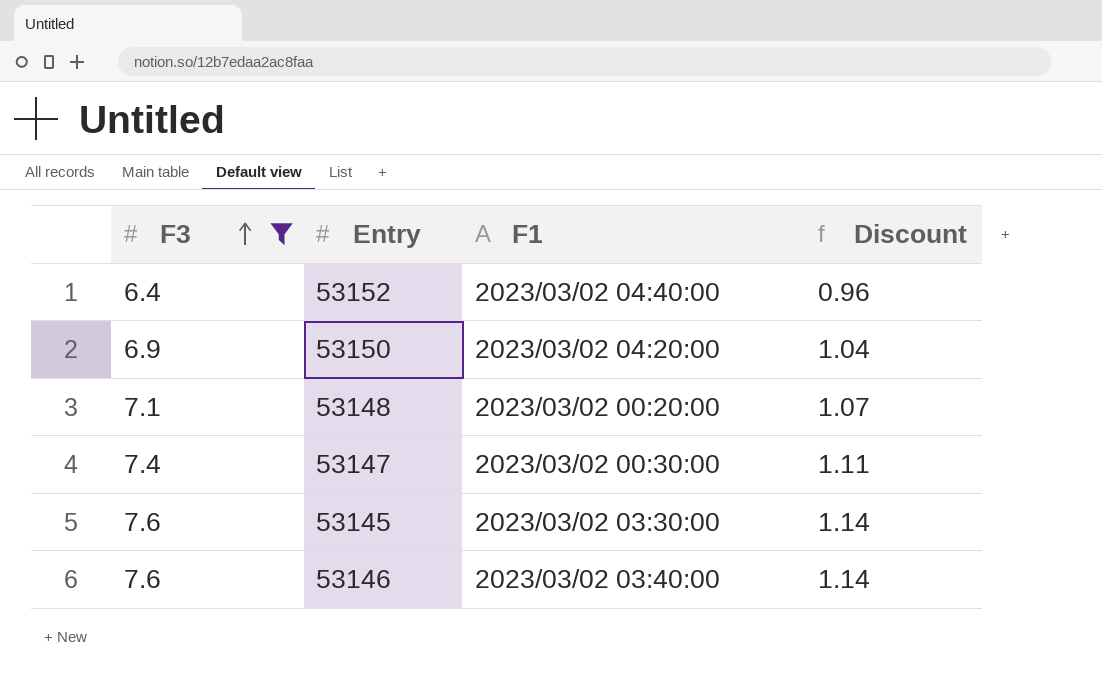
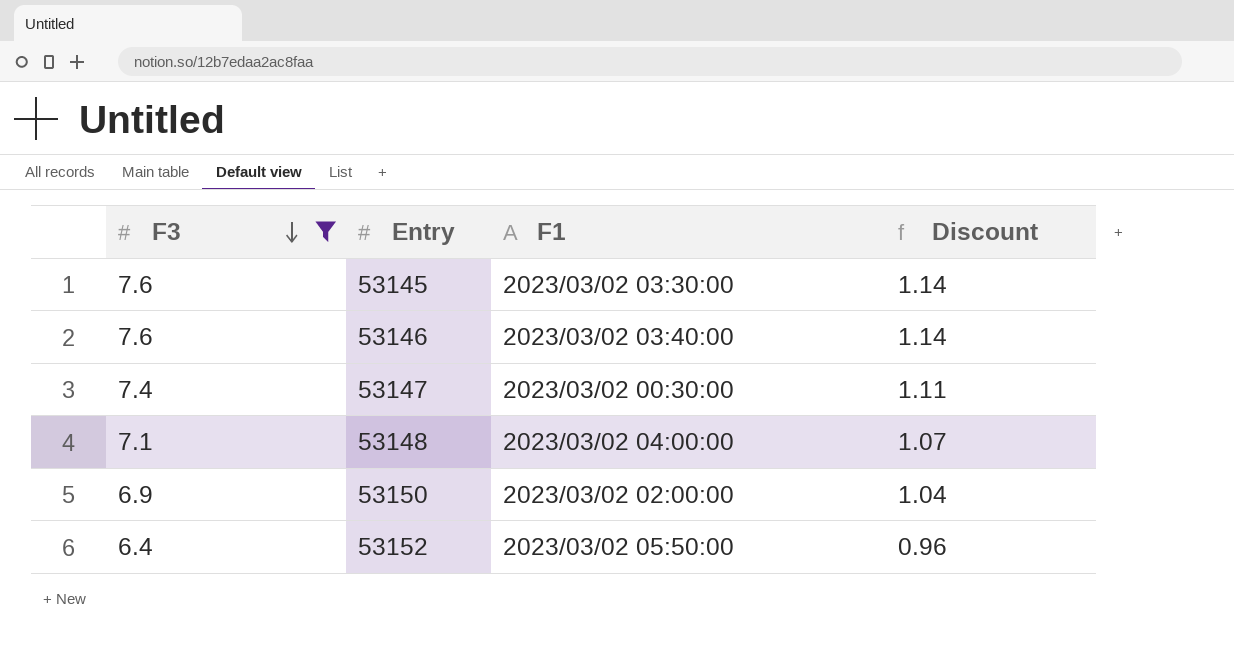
row order: F3 ascending -> F3 descending
53148 | F1: 2023/03/02 00:20:00 -> 2023/03/02 04:00:00
53150 | F1: 2023/03/02 04:20:00 -> 2023/03/02 02:00:00
53152 | F1: 2023/03/02 04:40:00 -> 2023/03/02 05:50:00

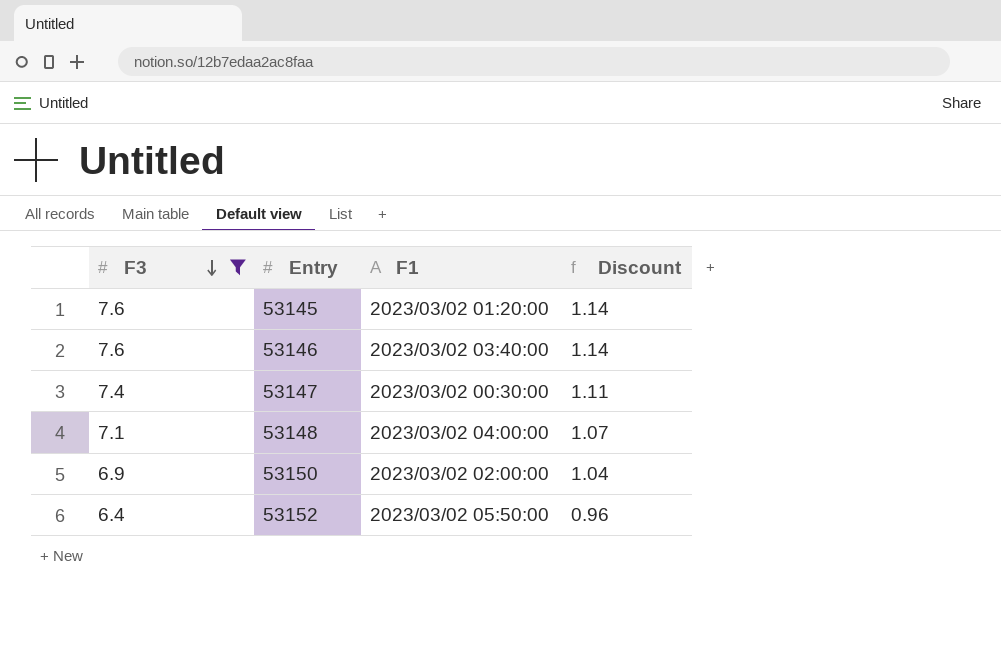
53145 | F1: 2023/03/02 03:30:00 -> 2023/03/02 01:20:00

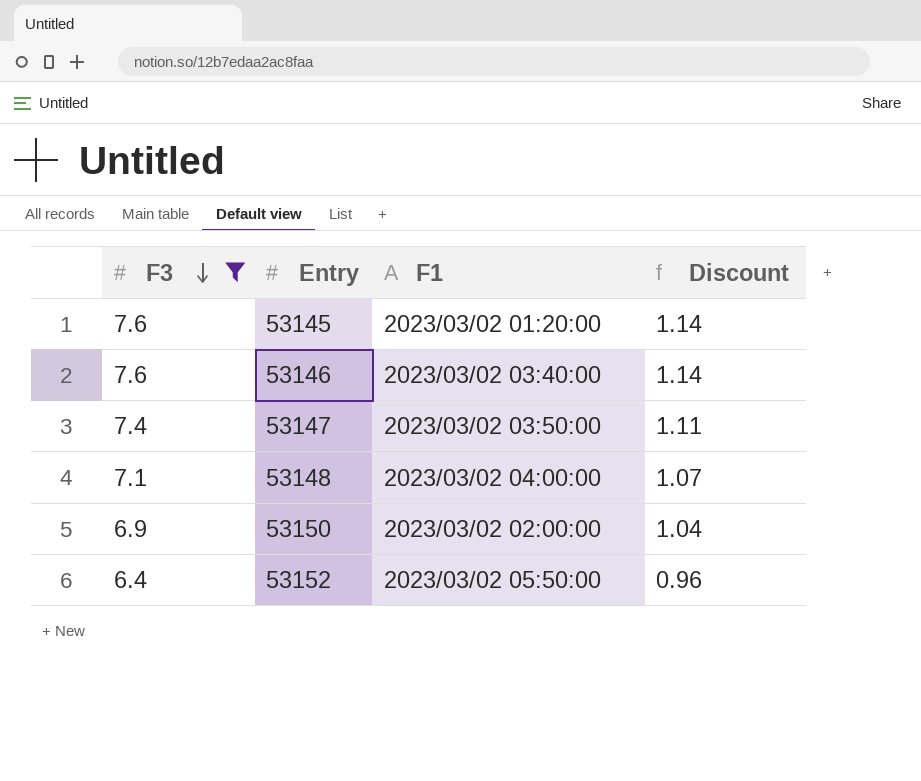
53147 | F1: 2023/03/02 00:30:00 -> 2023/03/02 03:50:00

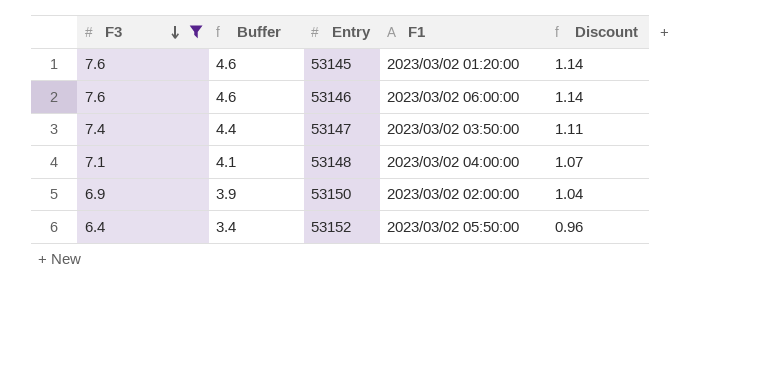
column Buffer | formula: none -> [F3] - 3
53146 | F1: 2023/03/02 03:40:00 -> 2023/03/02 06:00:00

